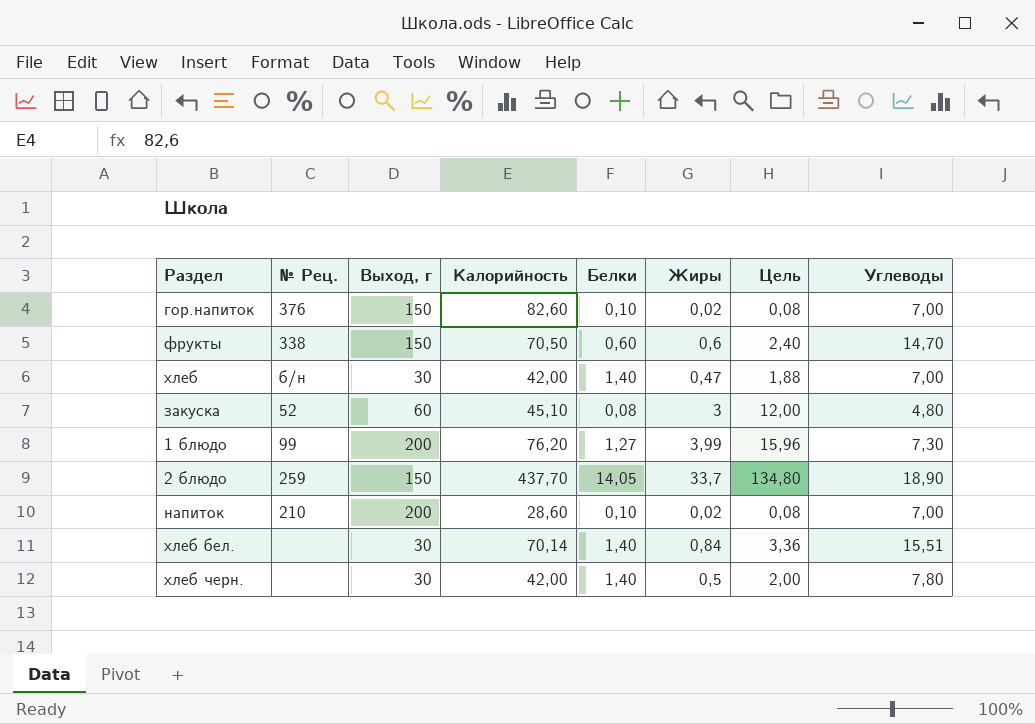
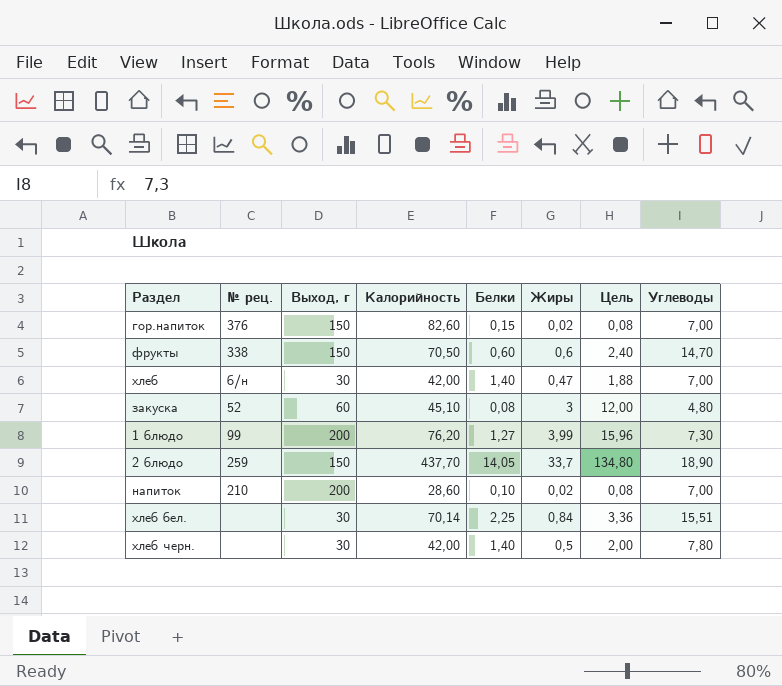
column name: № Рец. -> № рец.
гор.напиток | Белки: 0,10 -> 0,15
хлеб бел. | Белки: 1,40 -> 2,25

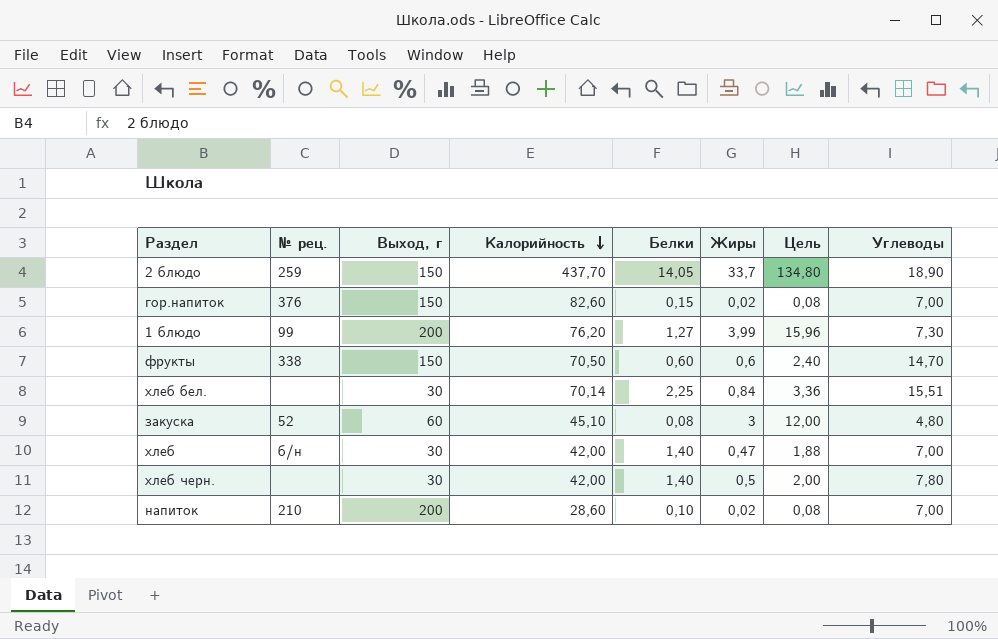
row order: none -> Калорийность descending

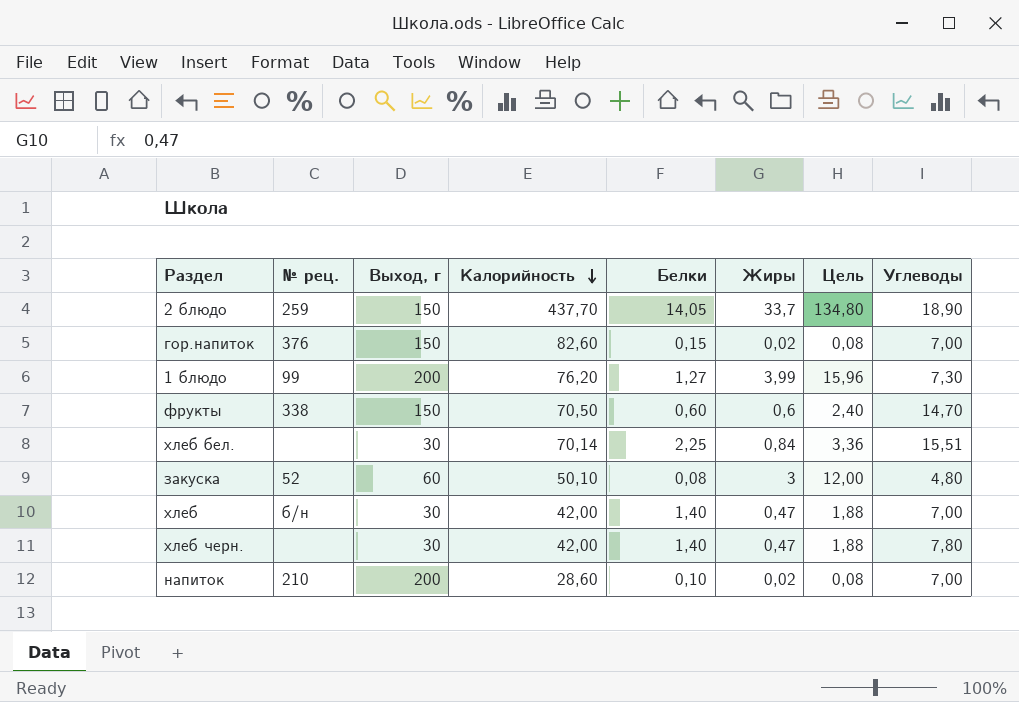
закуска | Калорийность: 45,10 -> 50,10
хлеб черн. | Жиры: 0,5 -> 0,47
хлеб черн. | Цель: 2,00 -> 1,88

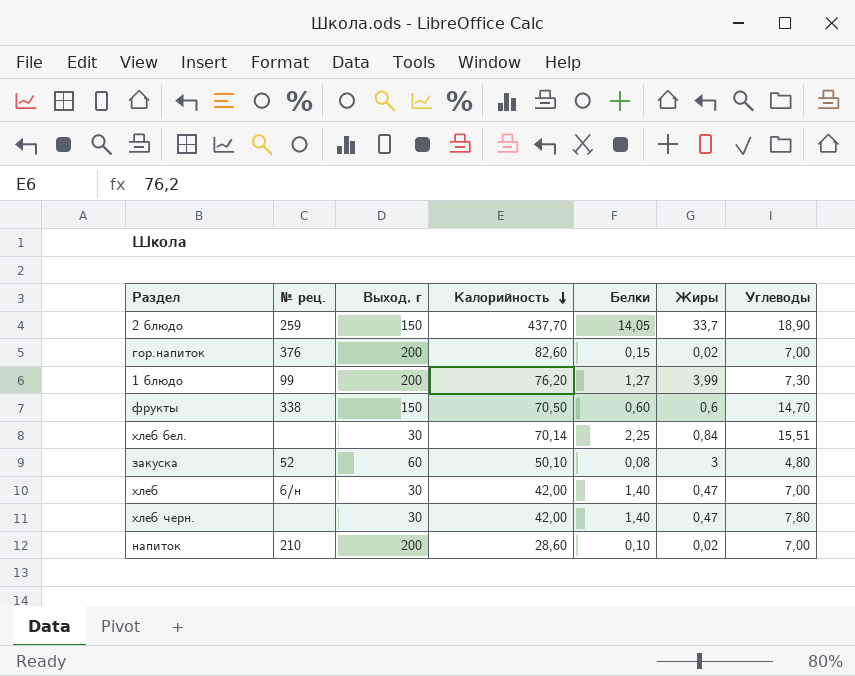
column Цель | formula: [Жиры] * 4 -> none
гор.напиток | Выход, г: 150 -> 200

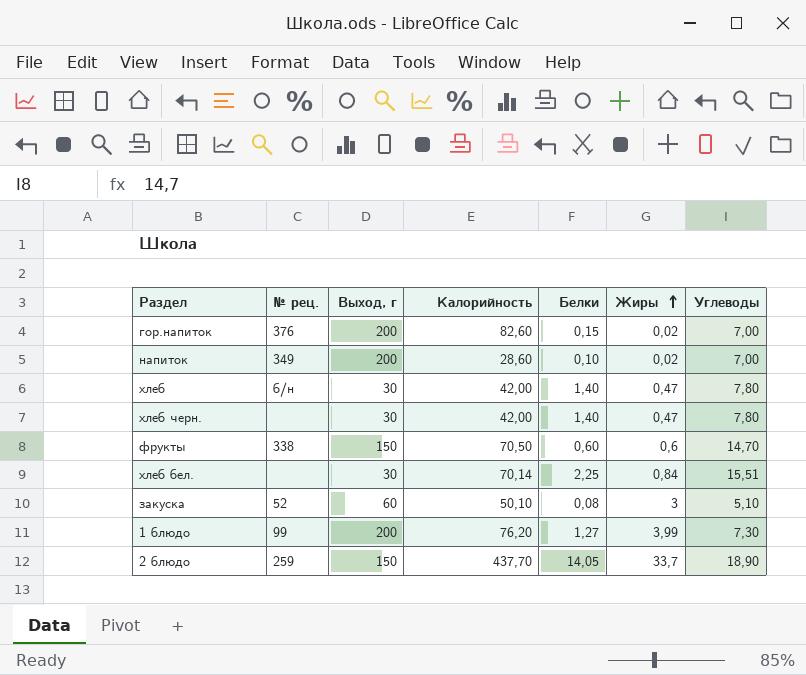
row order: Калорийность descending -> Жиры ascending
напиток | № рец.: 210 -> 349
хлеб | Углеводы: 7,00 -> 7,80
закуска | Углеводы: 4,80 -> 5,10

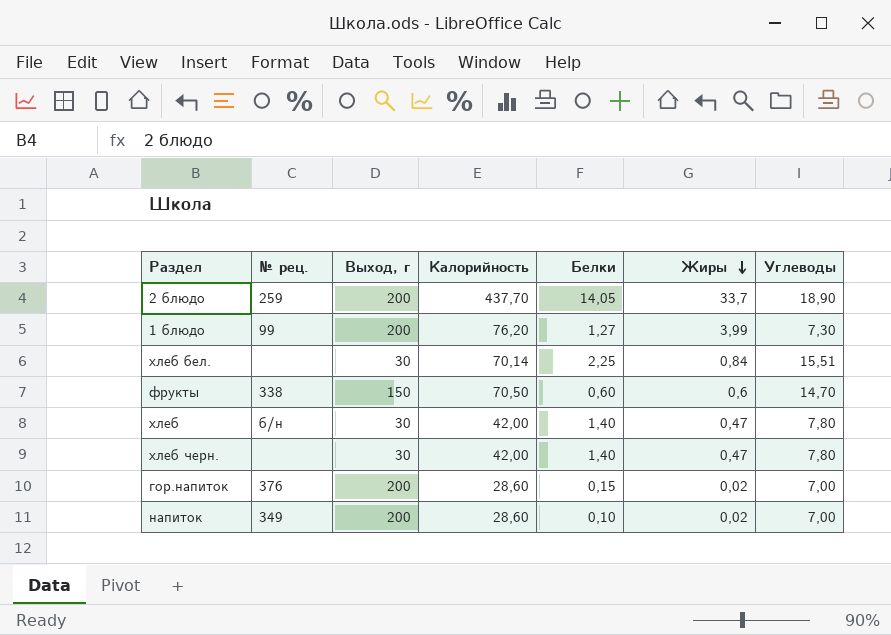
row order: Жиры ascending -> Жиры descending
row закуска: 52 | 60 | 50,10 | 0,08 | 3 | 5,10 -> none
2 блюдо | Выход, г: 150 -> 200
гор.напиток | Калорийность: 82,60 -> 28,60

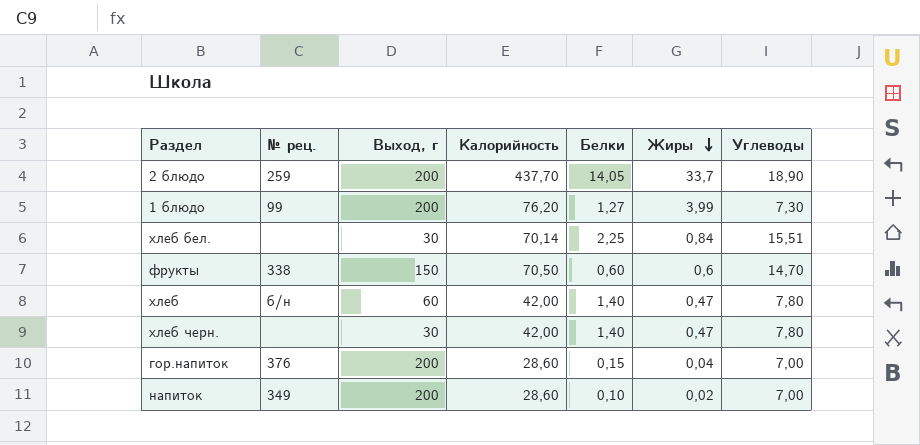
хлеб | Выход, г: 30 -> 60
гор.напиток | Жиры: 0,02 -> 0,04

